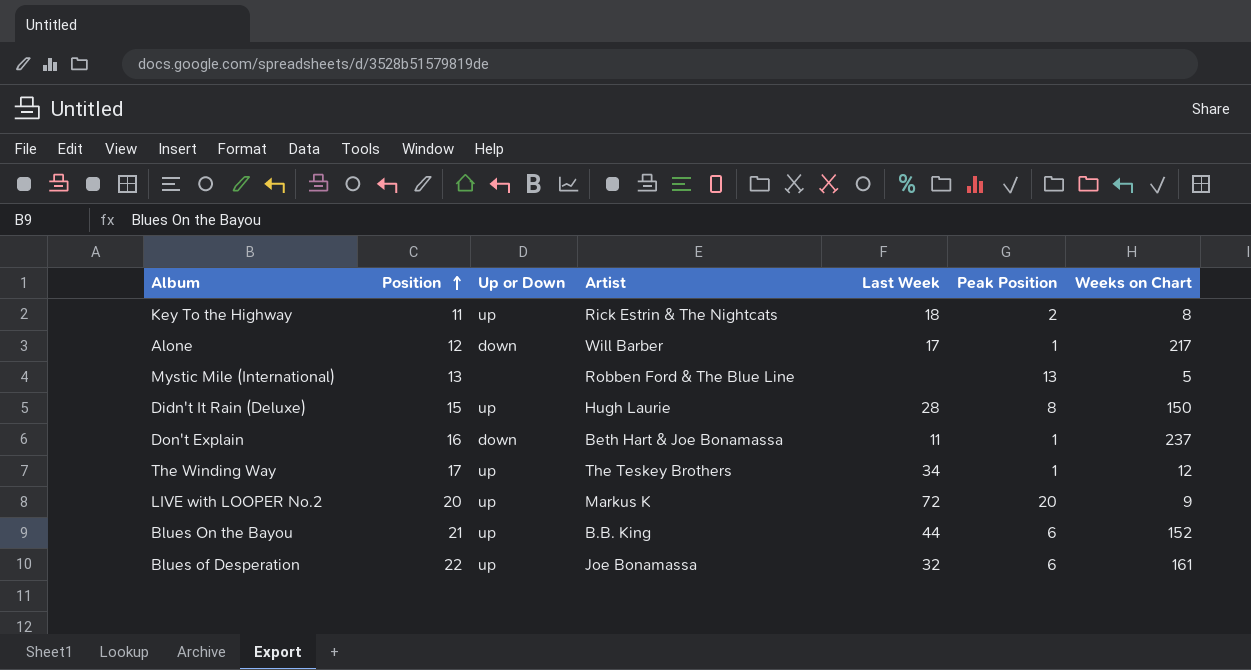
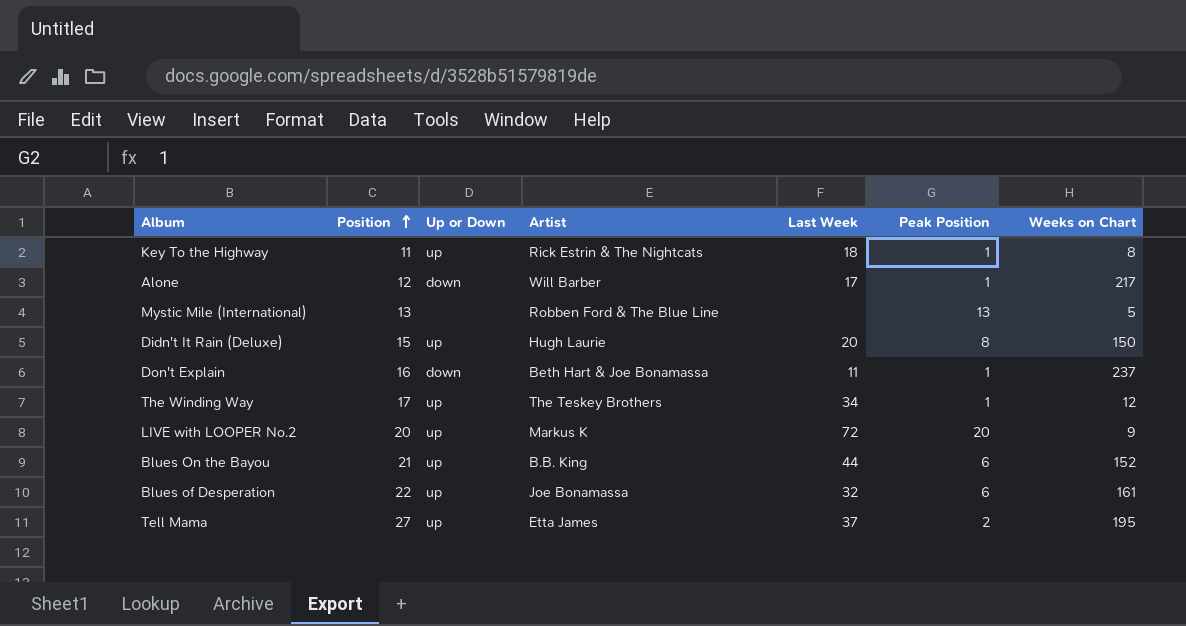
Key To the Highway | Peak Position: 2 -> 1
Didn't It Rain (Deluxe) | Last Week: 28 -> 20
row Tell Mama: none -> 27 | up | Etta James | 37 | 2 | 195

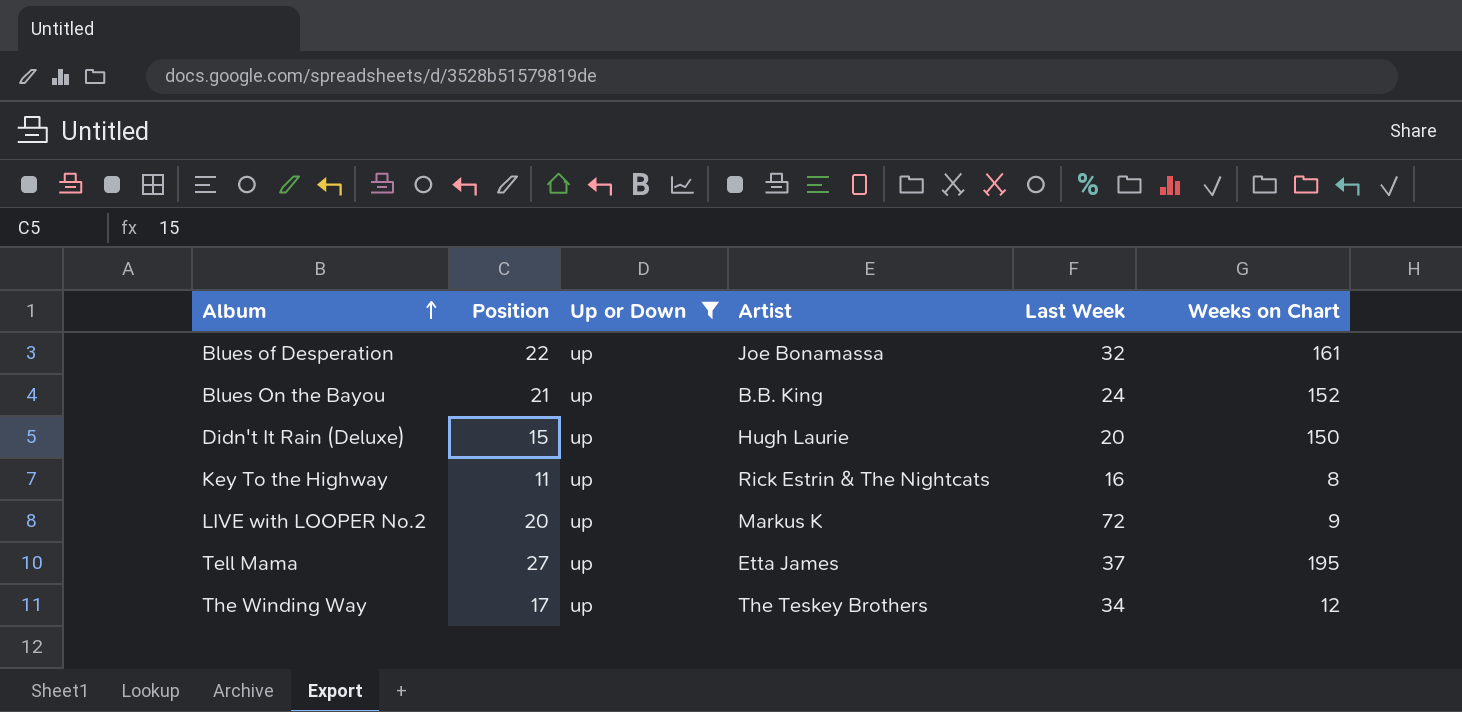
filter: none -> Up or Down = up
row order: Position ascending -> Album ascending
column Peak Position | position: 6 -> none
Blues On the Bayou | Last Week: 44 -> 24
Key To the Highway | Last Week: 18 -> 16

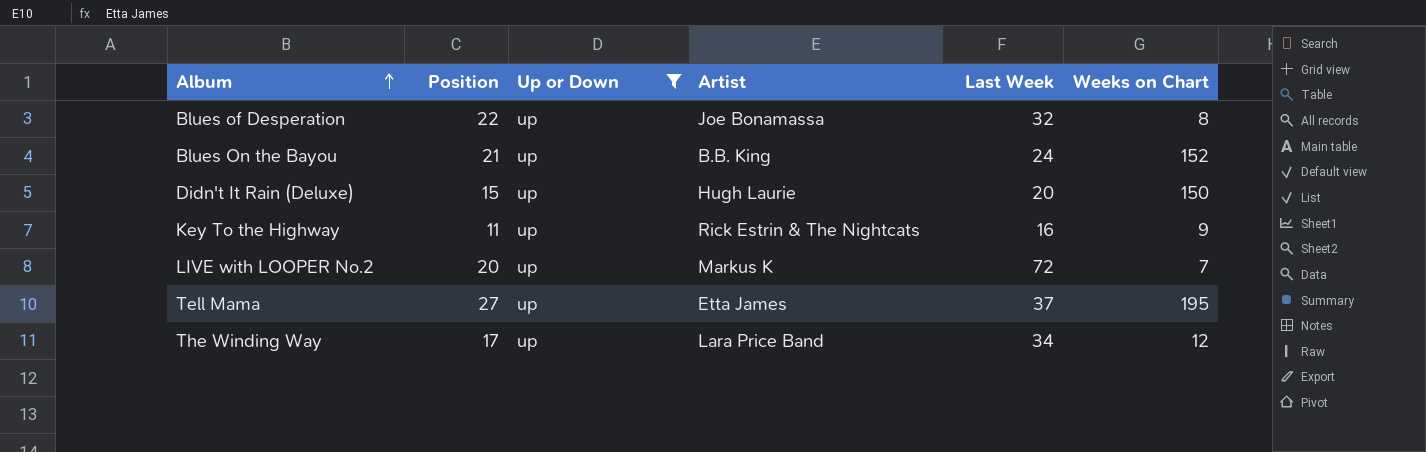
Blues of Desperation | Weeks on Chart: 161 -> 8
Key To the Highway | Weeks on Chart: 8 -> 9
LIVE with LOOPER No.2 | Weeks on Chart: 9 -> 7
The Winding Way | Artist: The Teskey Brothers -> Lara Price Band

